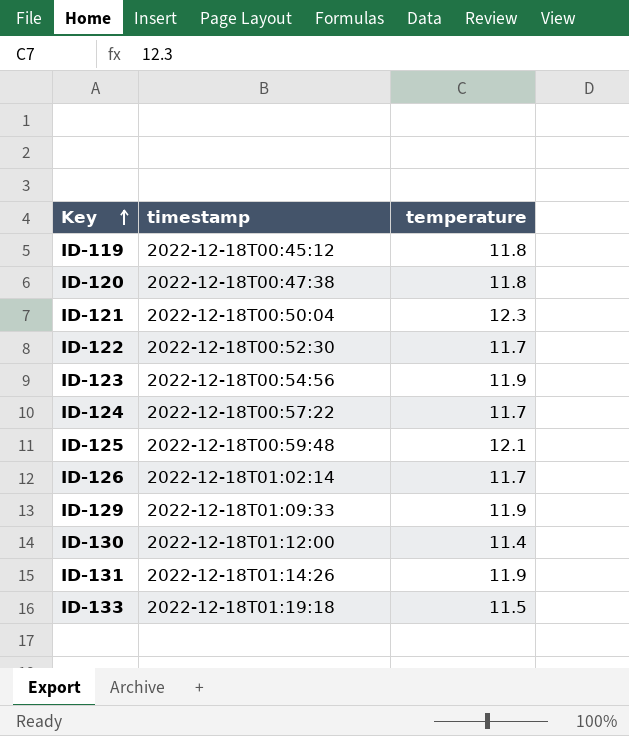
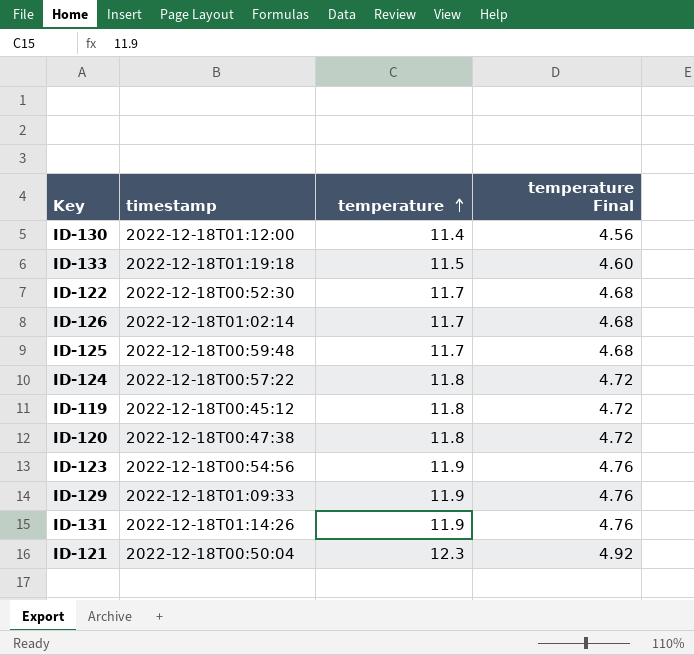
row order: Key ascending -> temperature ascending
column temperature Final | formula: none -> [temperature] * 0.4
ID-125 | temperature: 12.1 -> 11.7
ID-124 | temperature: 11.7 -> 11.8

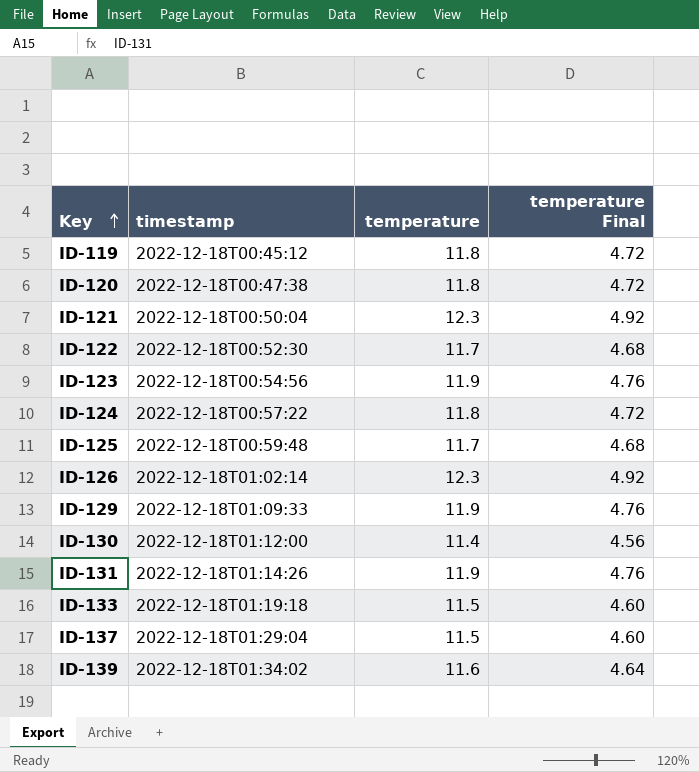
row order: temperature ascending -> Key ascending
ID-126 | temperature: 11.7 -> 12.3
ID-126 | temperature Final: 4.68 -> 4.92
row ID-137: none -> 2022-12-18T01:29:04 | 11.5 | 4.60
row ID-139: none -> 2022-12-18T01:34:02 | 11.6 | 4.64

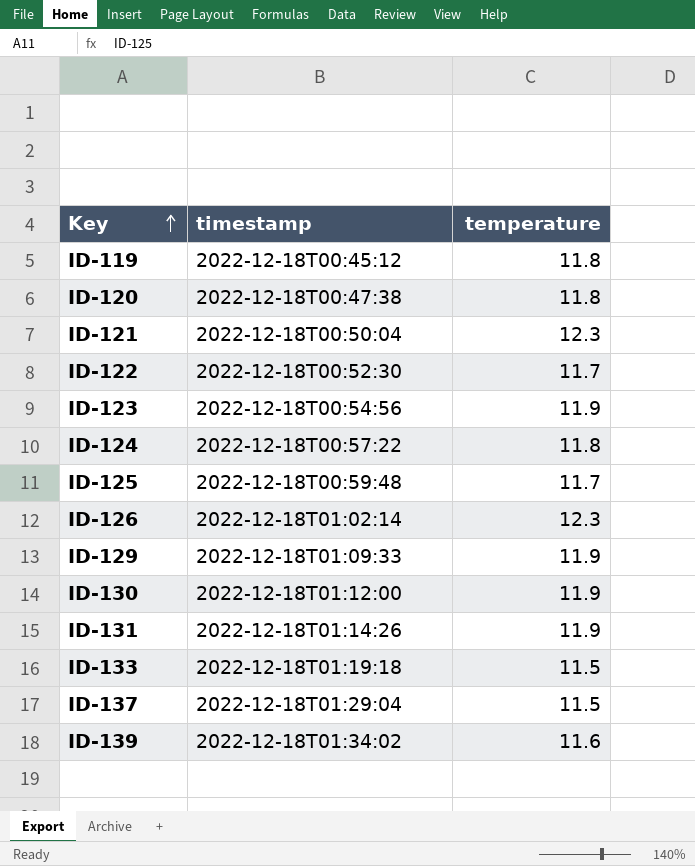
column temperature Final | formula: [temperature] * 0.4 -> none
ID-130 | temperature: 11.4 -> 11.9

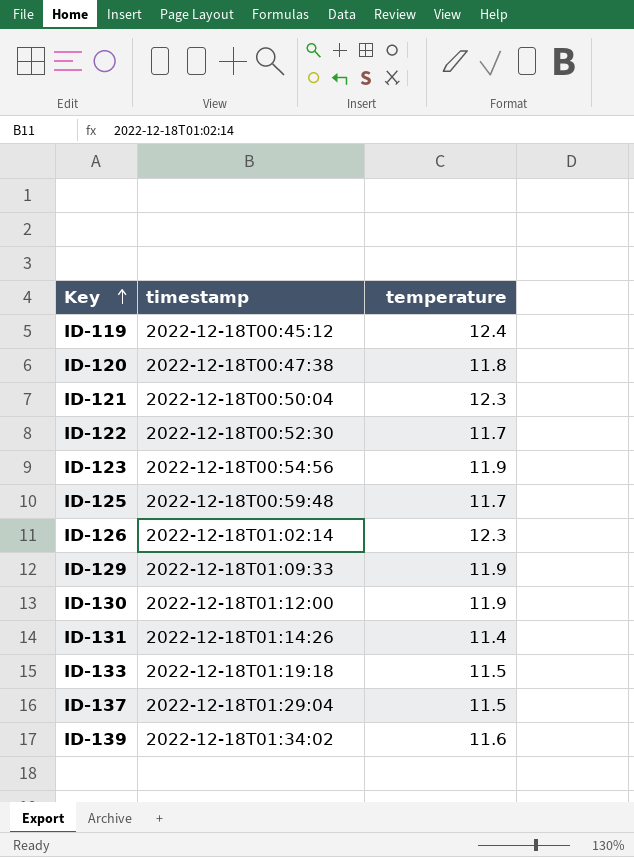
row ID-124: 2022-12-18T00:57:22 | 11.8 -> none
ID-119 | temperature: 11.8 -> 12.4
ID-131 | temperature: 11.9 -> 11.4

